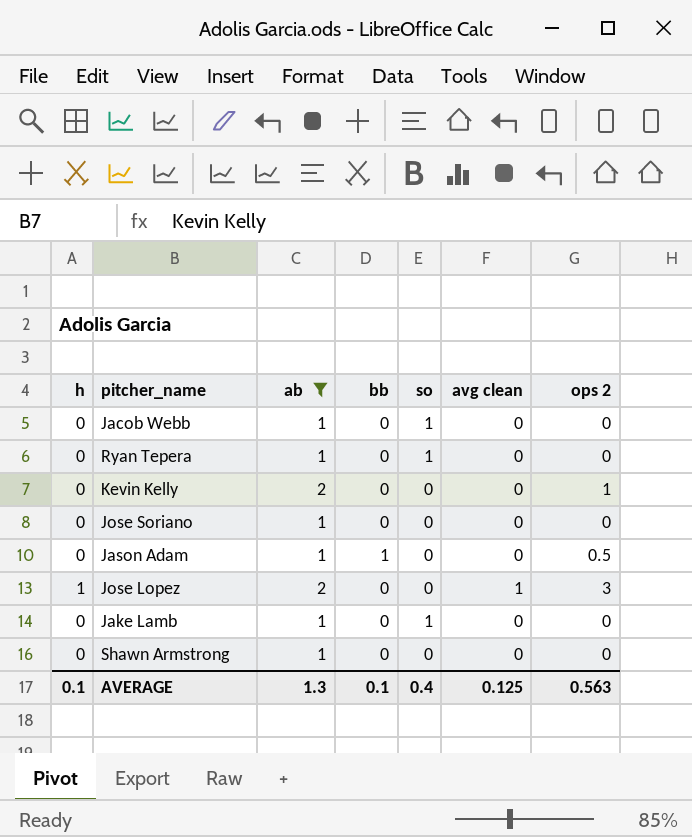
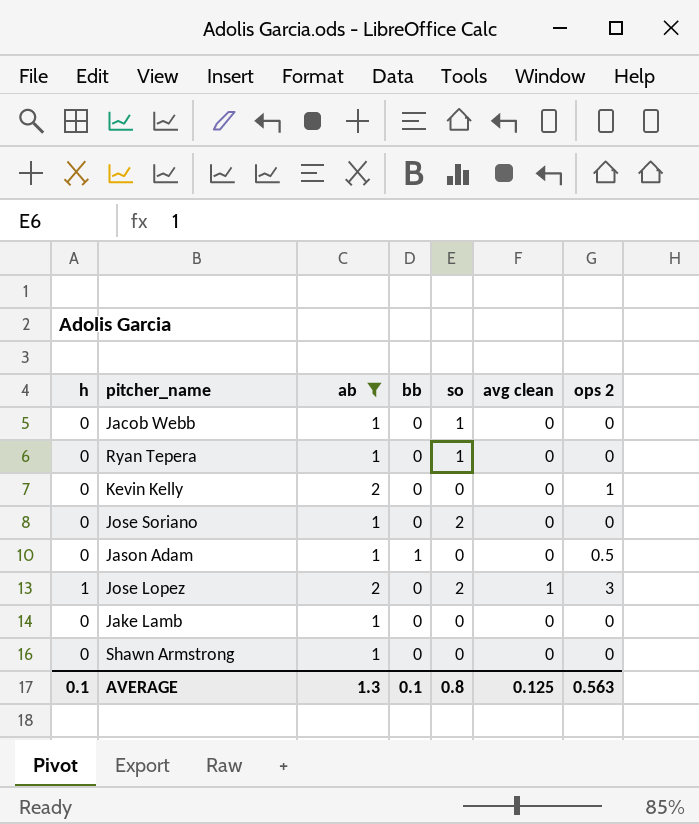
Jose Soriano | so: 0 -> 2
Jose Lopez | so: 0 -> 2
Jake Lamb | so: 1 -> 0
AVERAGE | so: 0.4 -> 0.8

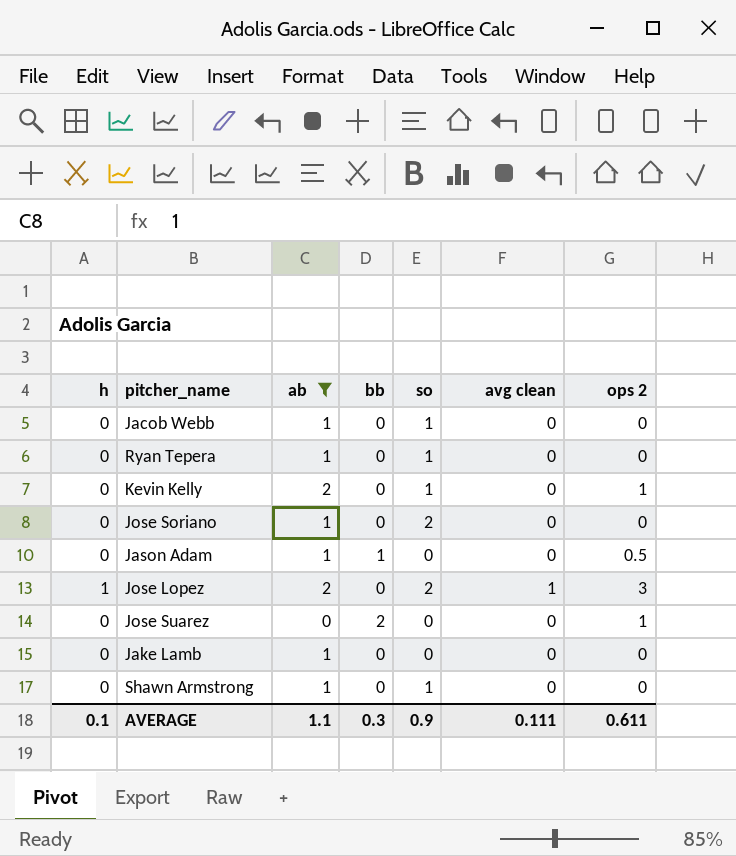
Kevin Kelly | so: 0 -> 1
row Jose Suarez: none -> 0 | 0 | 2 | 0 | 0 | 1
Shawn Armstrong | so: 0 -> 1
AVERAGE | ab: 1.3 -> 1.1
AVERAGE | bb: 0.1 -> 0.3
AVERAGE | so: 0.8 -> 0.9
AVERAGE | avg clean: 0.125 -> 0.111
AVERAGE | ops 2: 0.563 -> 0.611

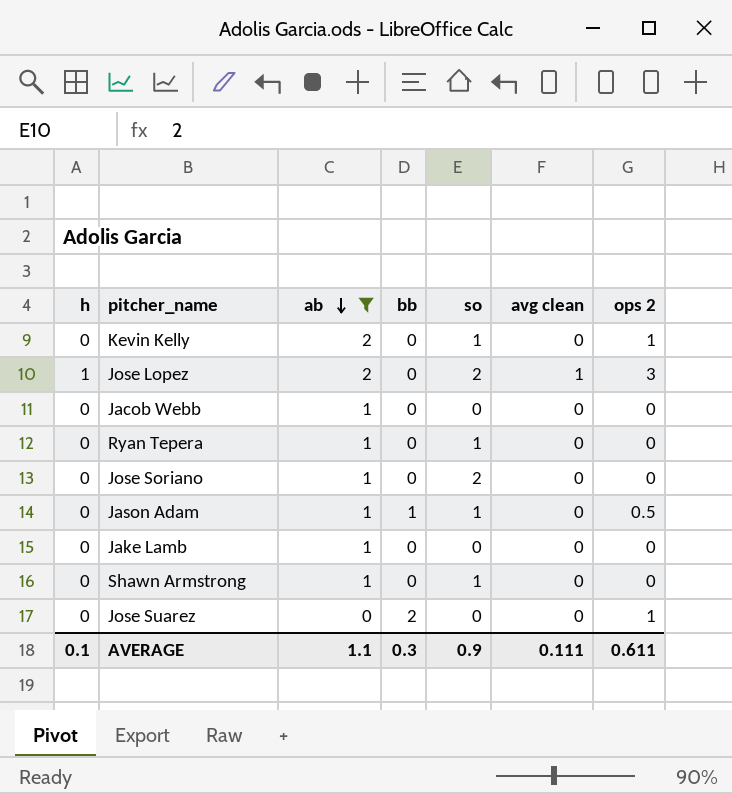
row order: none -> ab descending
Jacob Webb | so: 1 -> 0
Jason Adam | so: 0 -> 1

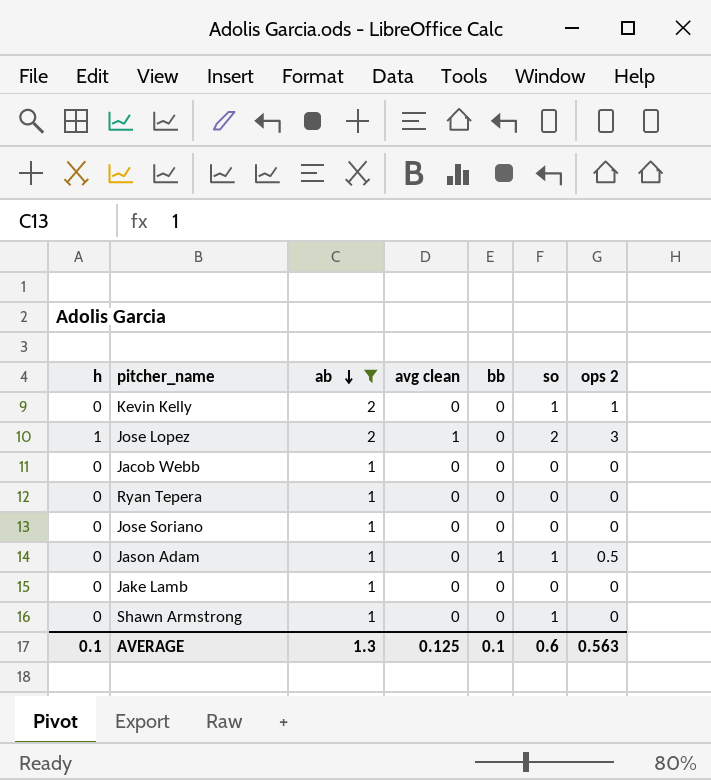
column avg clean | position: 6 -> 4
row Jose Suarez: 0 | 0 | 2 | 0 | 0 | 1 -> none
Ryan Tepera | so: 1 -> 0
Jose Soriano | so: 2 -> 0
AVERAGE | ab: 1.1 -> 1.3
AVERAGE | avg clean: 0.111 -> 0.125
AVERAGE | bb: 0.3 -> 0.1
AVERAGE | so: 0.9 -> 0.6
AVERAGE | ops 2: 0.611 -> 0.563

